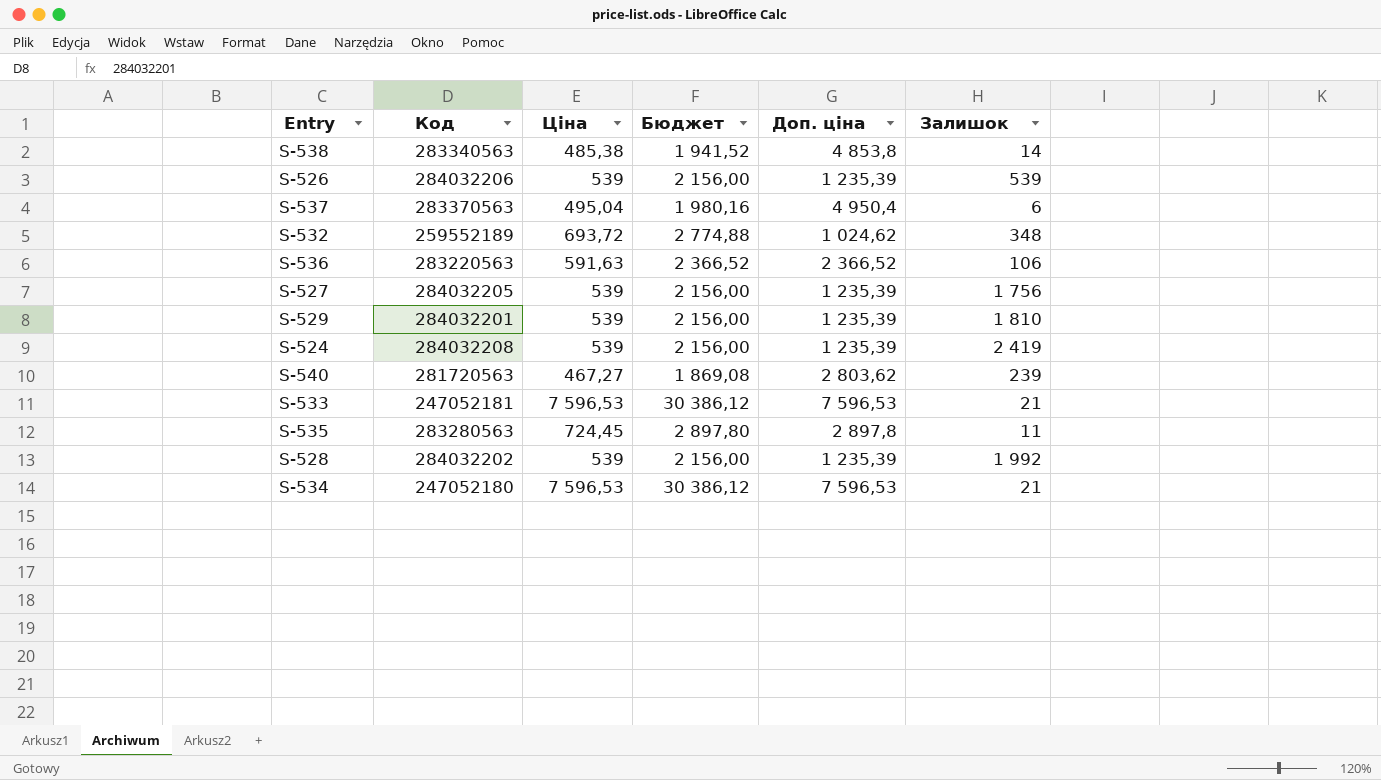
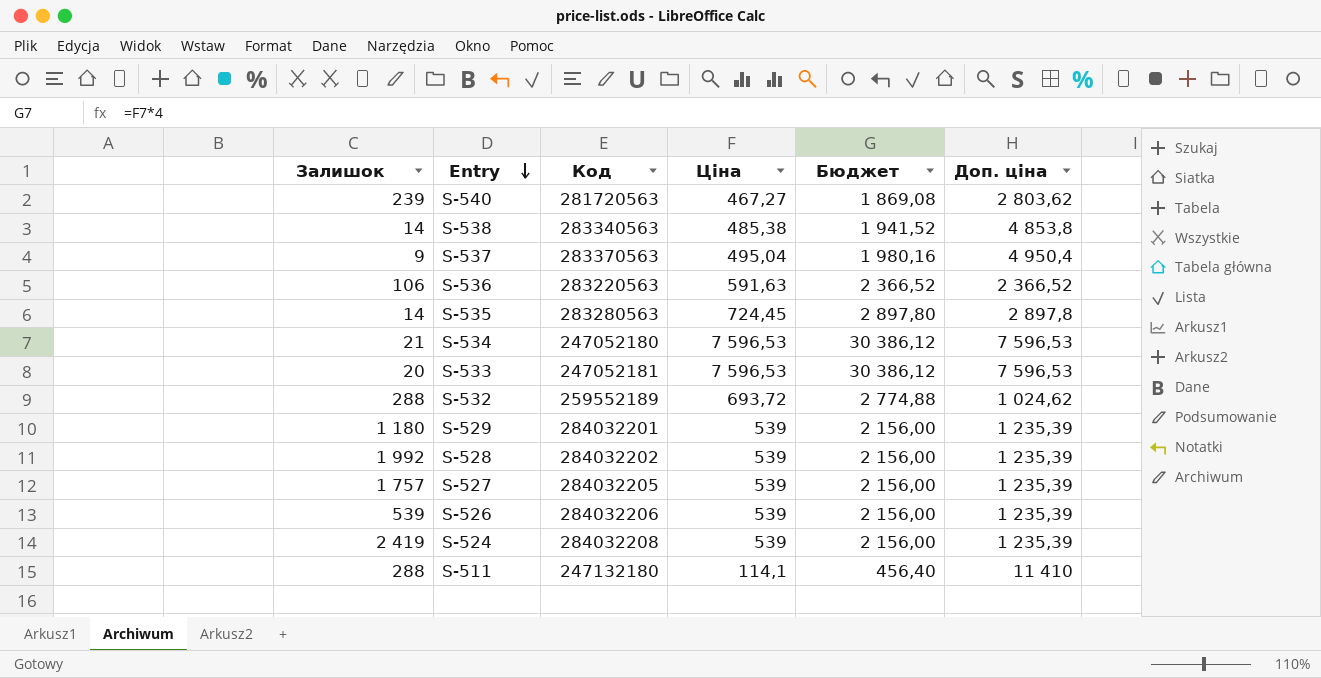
row order: none -> Entry descending
column Залишок | position: 6 -> 1
S-537 | Залишок: 6 -> 9
S-535 | Залишок: 11 -> 14
S-533 | Залишок: 21 -> 20
S-532 | Залишок: 348 -> 288
S-529 | Залишок: 1 810 -> 1 180
S-527 | Залишок: 1 756 -> 1 757
row S-511: none -> 288 | 247132180 | 114,1 | 456,40 | 11 410

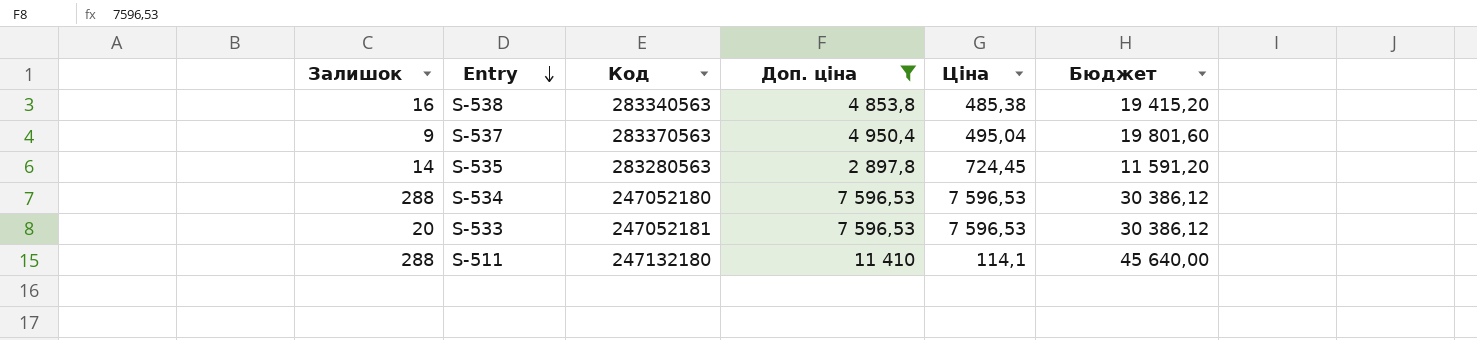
filter: none -> Доп. ціна >= 2 897,8
column Доп. ціна | position: 6 -> 4
column Бюджет | formula: [Ціна] * 4 -> [Доп. ціна] * 4
S-538 | Залишок: 14 -> 16
S-534 | Залишок: 21 -> 288

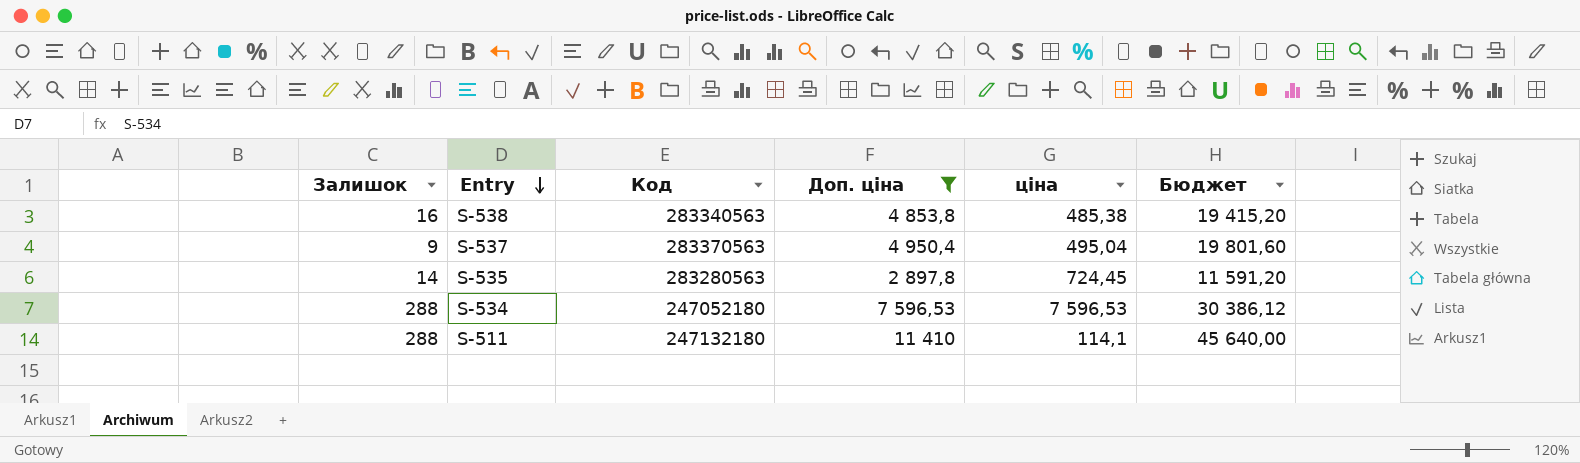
column name: Ціна -> ціна
row S-533: 20 | 247052181 | 7 596,53 | 7 596,53 | 30 386,12 -> none

